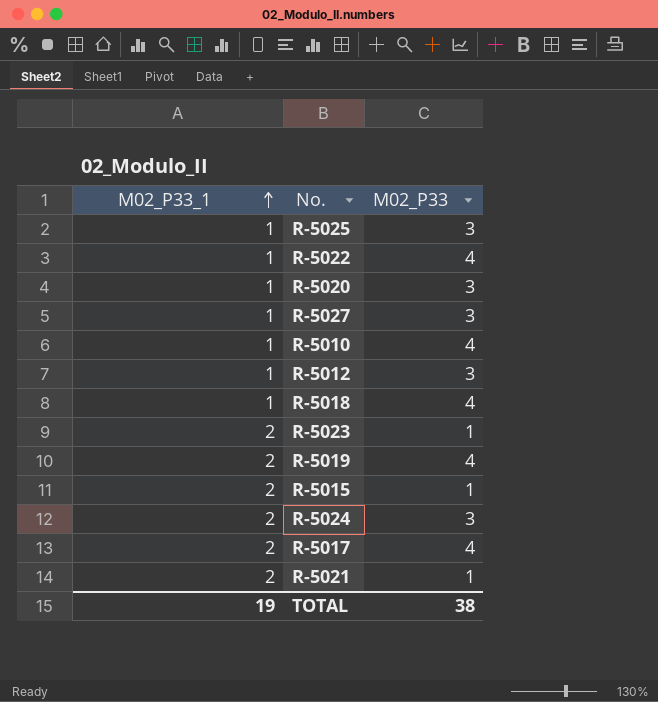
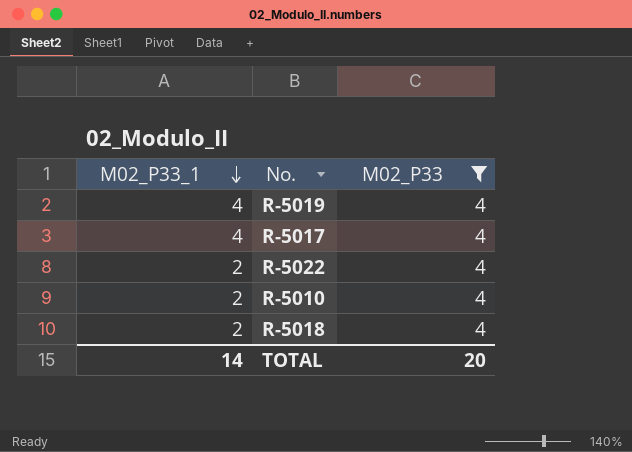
filter: none -> M02_P33 = 4
row order: M02_P33_1 ascending -> M02_P33_1 descending
R-5019 | M02_P33_1: 2 -> 4
R-5017 | M02_P33_1: 2 -> 4
R-5022 | M02_P33_1: 1 -> 2
R-5010 | M02_P33_1: 1 -> 2
R-5018 | M02_P33_1: 1 -> 2
TOTAL | M02_P33_1: 19 -> 14
TOTAL | M02_P33: 38 -> 20

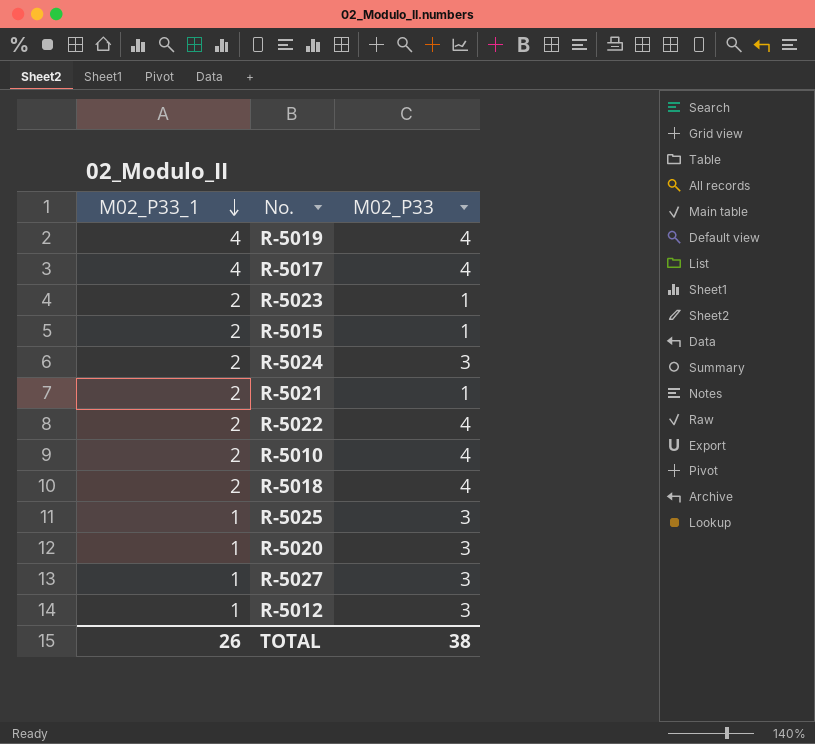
filter: M02_P33 = 4 -> none
TOTAL | M02_P33_1: 14 -> 26
TOTAL | M02_P33: 20 -> 38

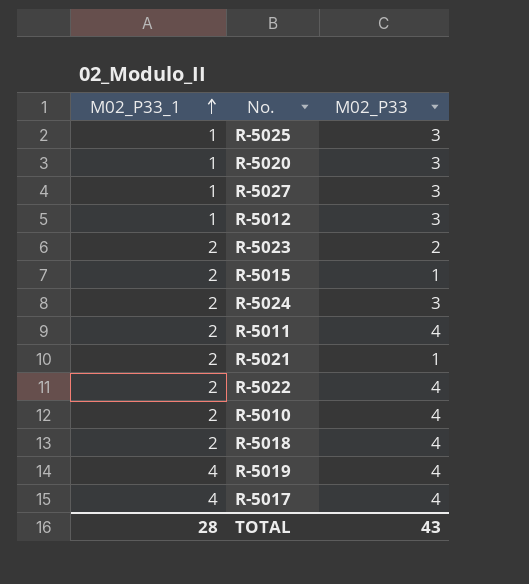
row order: M02_P33_1 descending -> M02_P33_1 ascending
R-5023 | M02_P33: 1 -> 2
row R-5011: none -> 2 | 4
TOTAL | M02_P33_1: 26 -> 28
TOTAL | M02_P33: 38 -> 43

